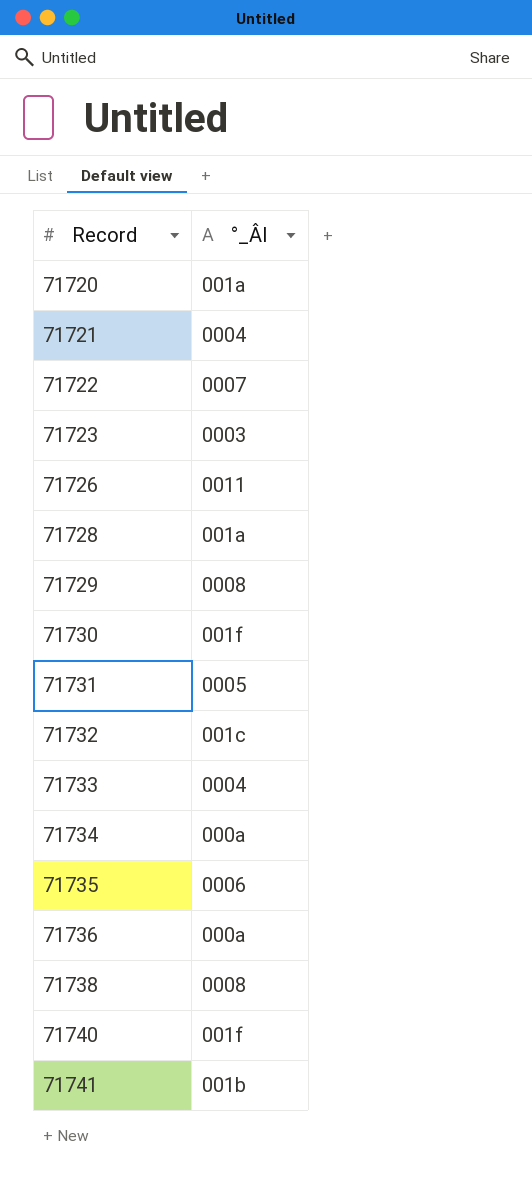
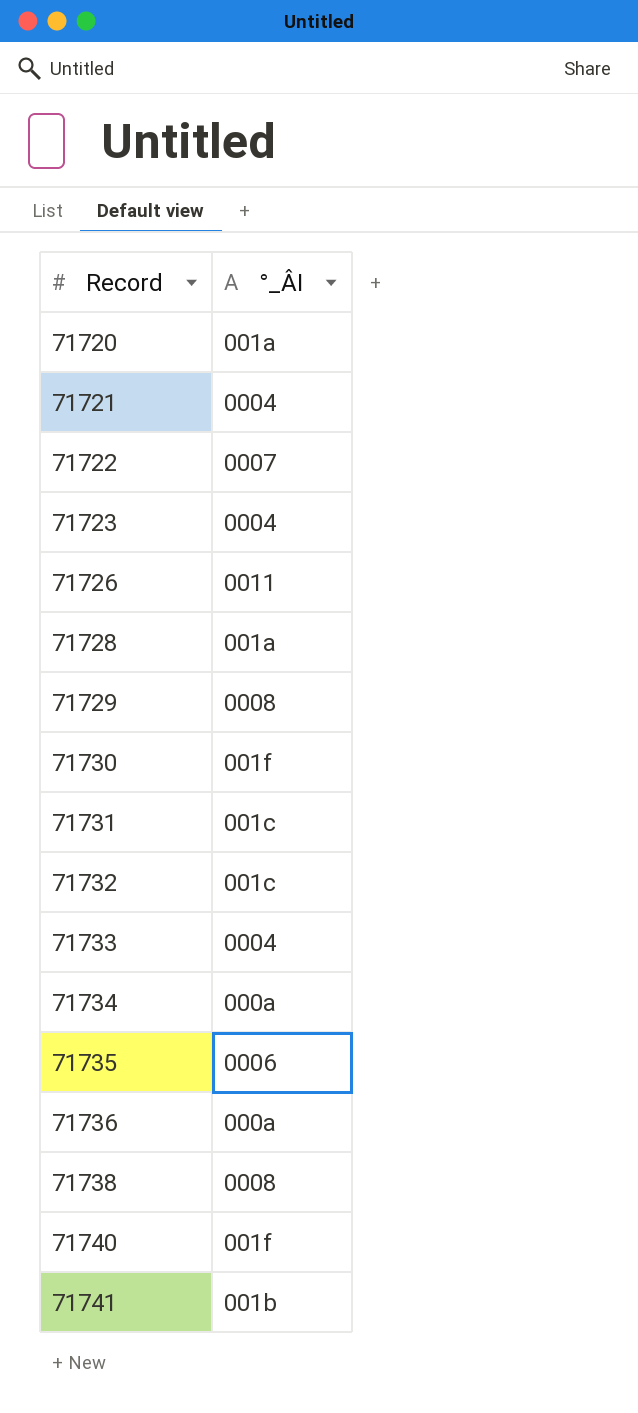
71723 | °_ÂI: 0003 -> 0004
71731 | °_ÂI: 0005 -> 001c

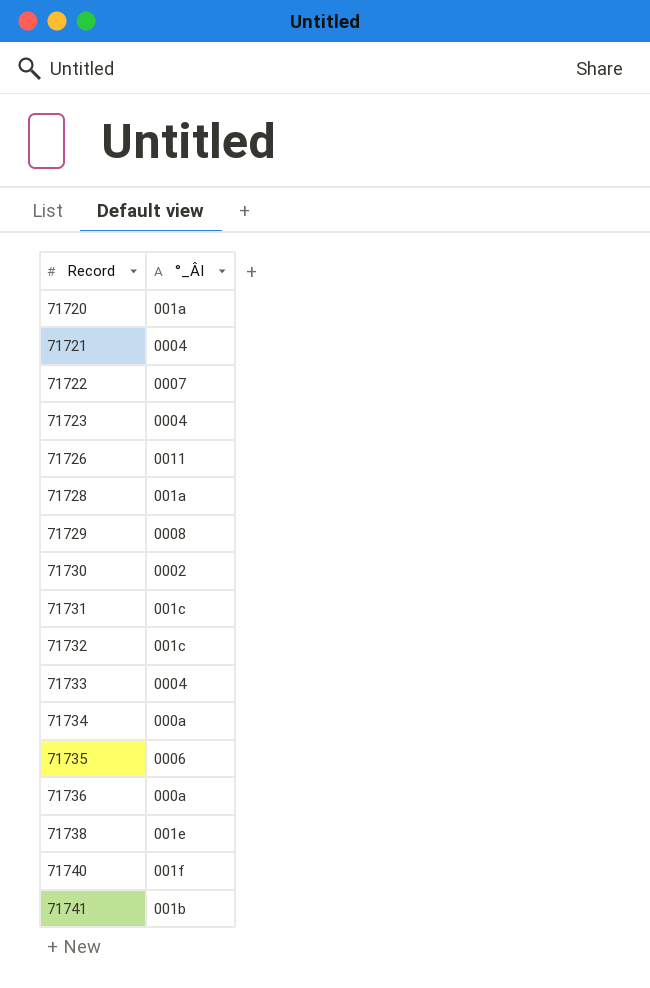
71730 | °_ÂI: 001f -> 0002
71738 | °_ÂI: 0008 -> 001e

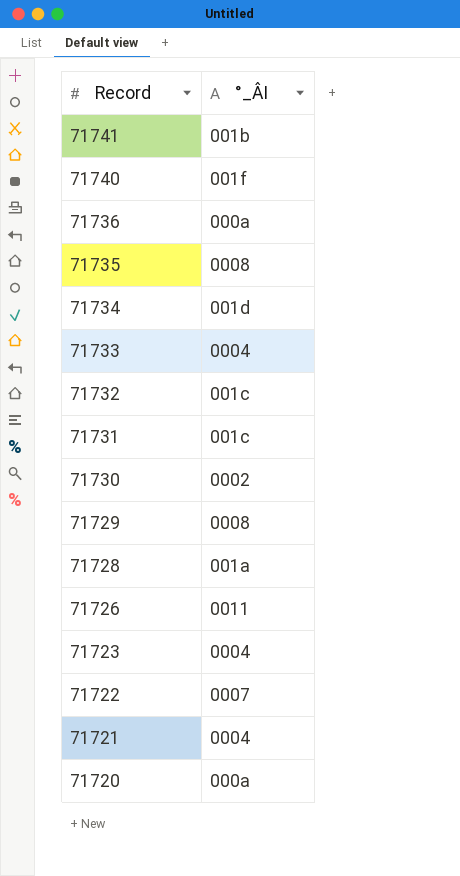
row order: Record ascending -> Record descending
row 71738: 001e -> none
71735 | °_ÂI: 0006 -> 0008
71734 | °_ÂI: 000a -> 001d
71720 | °_ÂI: 001a -> 000a

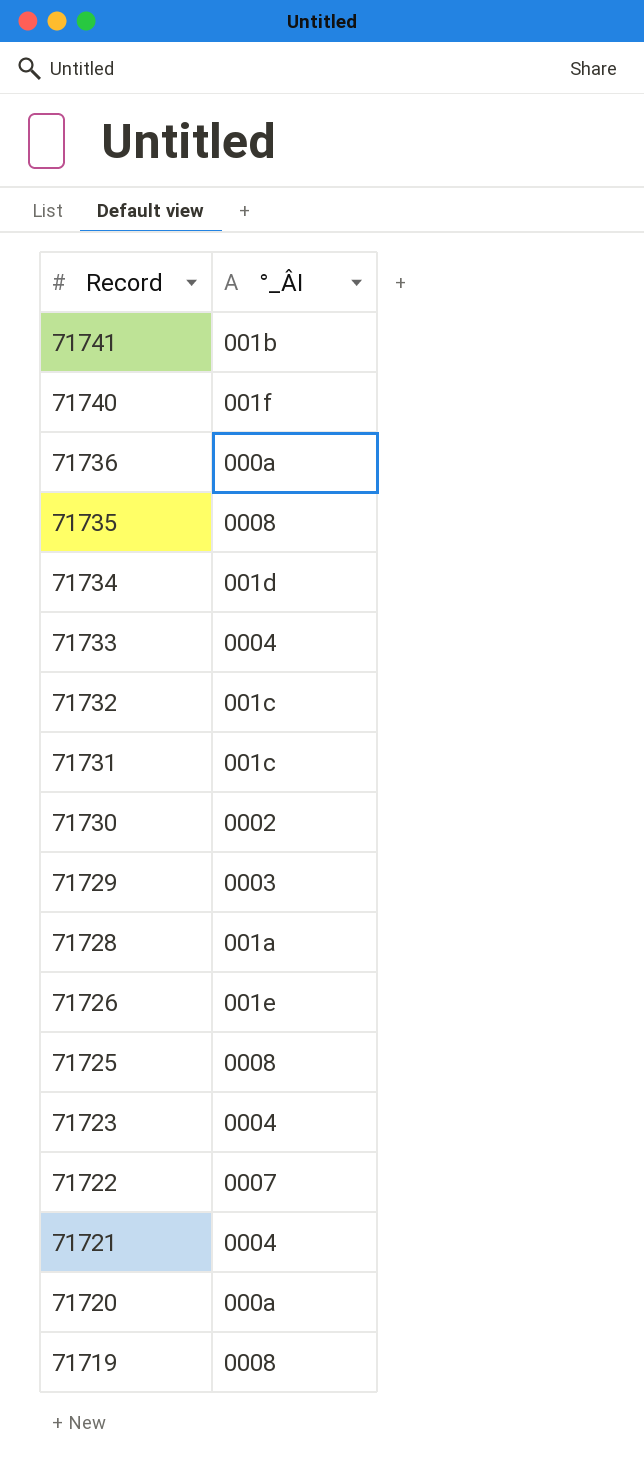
71729 | °_ÂI: 0008 -> 0003
71726 | °_ÂI: 0011 -> 001e
row 71725: none -> 0008
row 71719: none -> 0008

